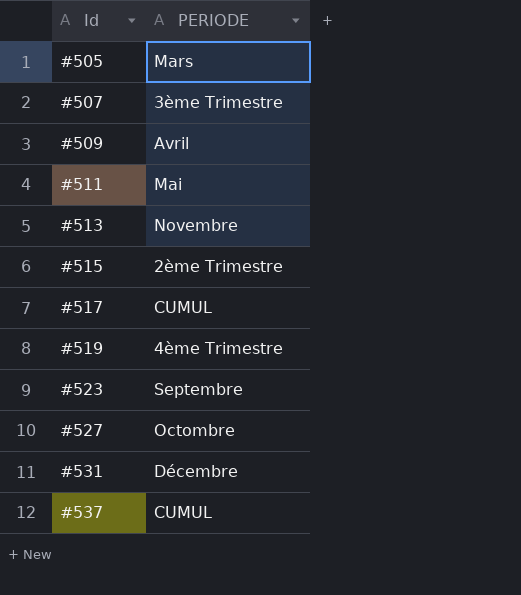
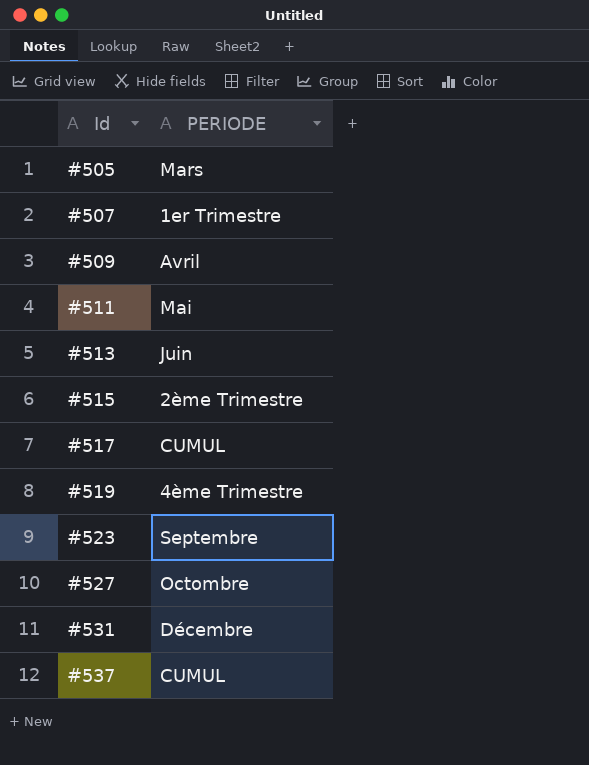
#507 | PERIODE: 3ème Trimestre -> 1er Trimestre
#513 | PERIODE: Novembre -> Juin

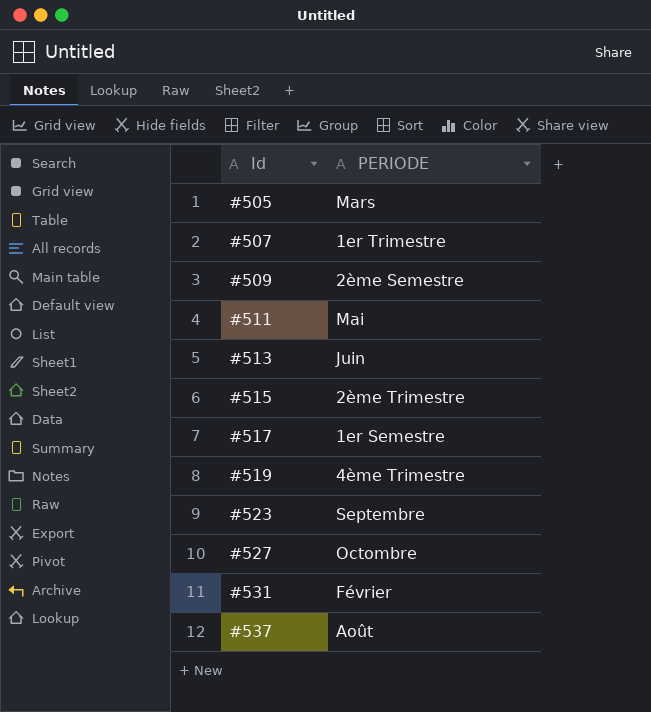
#509 | PERIODE: Avril -> 2ème Semestre
#517 | PERIODE: CUMUL -> 1er Semestre
#531 | PERIODE: Décembre -> Février
#537 | PERIODE: CUMUL -> Août

